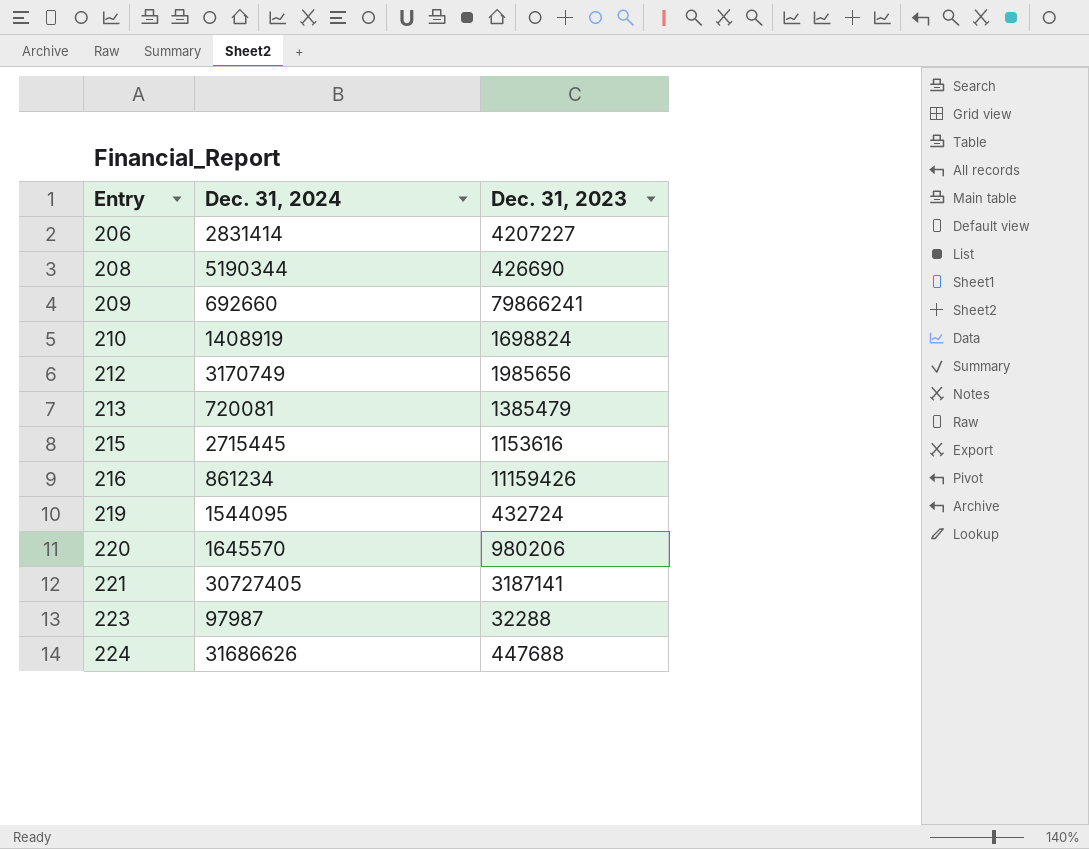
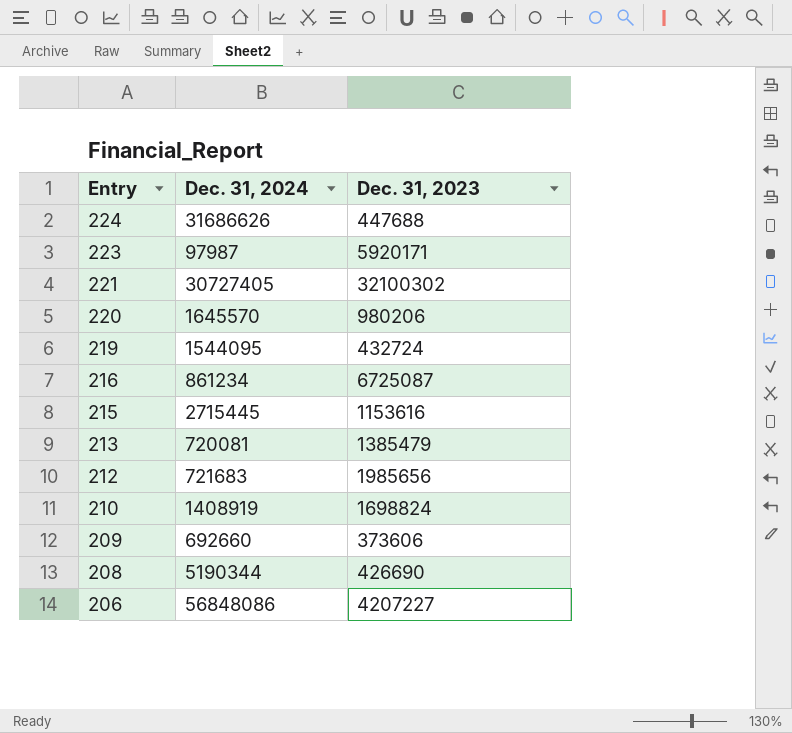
row order: Entry ascending -> Entry descending
223 | Dec. 31, 2023: 32288 -> 5920171
221 | Dec. 31, 2023: 3187141 -> 32100302
216 | Dec. 31, 2023: 11159426 -> 6725087
212 | Dec. 31, 2024: 3170749 -> 721683
209 | Dec. 31, 2023: 79866241 -> 373606
206 | Dec. 31, 2024: 2831414 -> 56848086

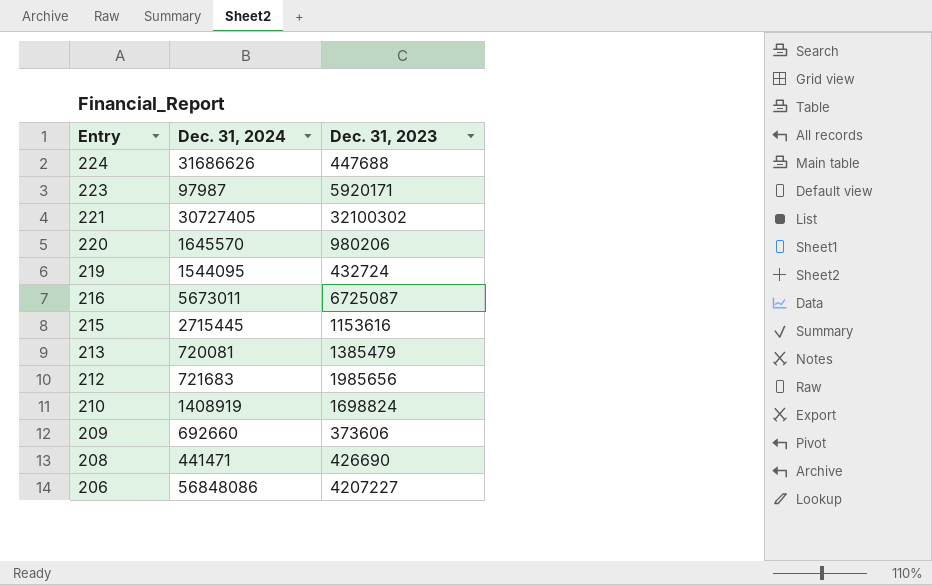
216 | Dec. 31, 2024: 861234 -> 5673011
208 | Dec. 31, 2024: 5190344 -> 441471

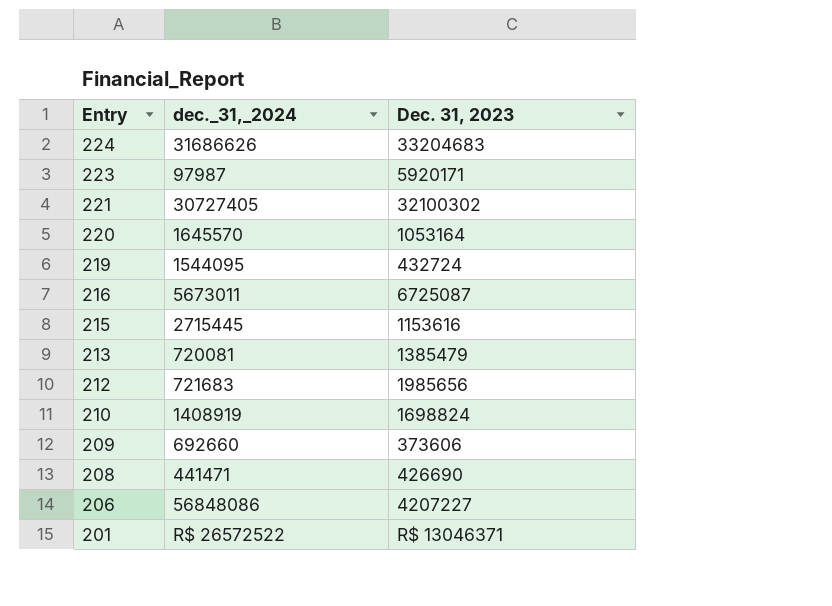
column name: Dec. 31, 2024 -> dec._31,_2024
224 | Dec. 31, 2023: 447688 -> 33204683
220 | Dec. 31, 2023: 980206 -> 1053164
row 201: none -> R$ 26572522 | R$ 13046371

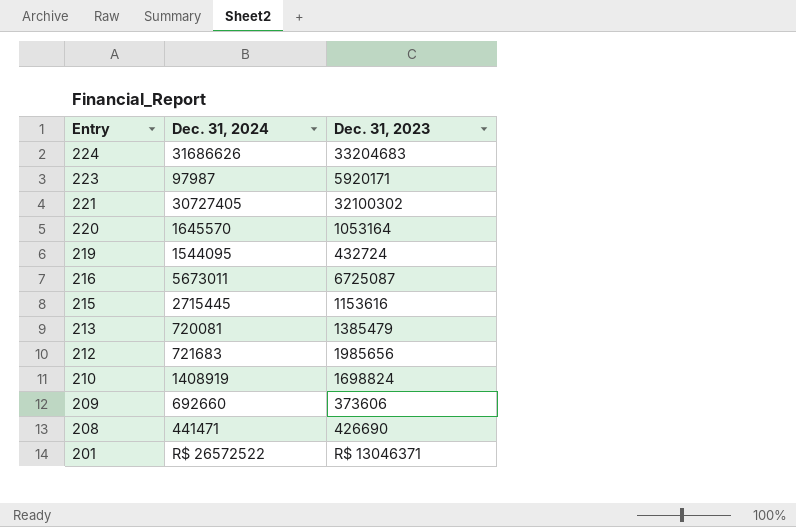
column name: dec._31,_2024 -> Dec. 31, 2024
row 206: 56848086 | 4207227 -> none

